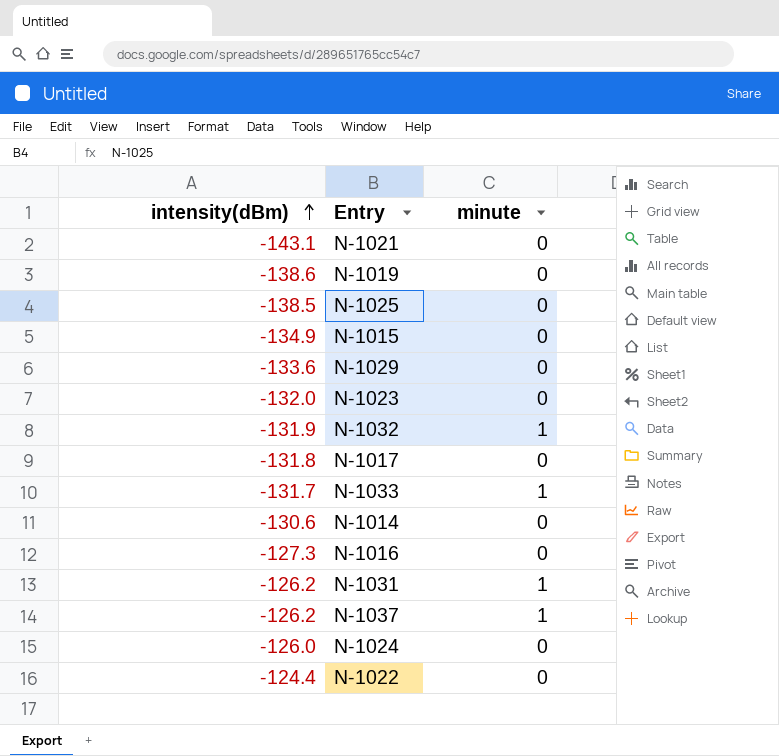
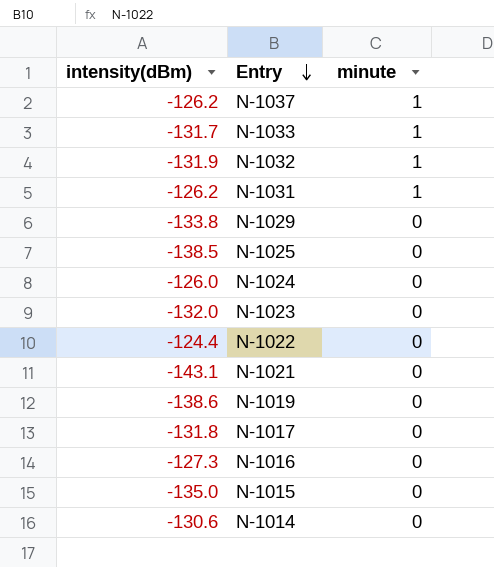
row order: intensity(dBm) ascending -> Entry descending
N-1029 | intensity(dBm): -133.6 -> -133.8
N-1015 | intensity(dBm): -134.9 -> -135.0

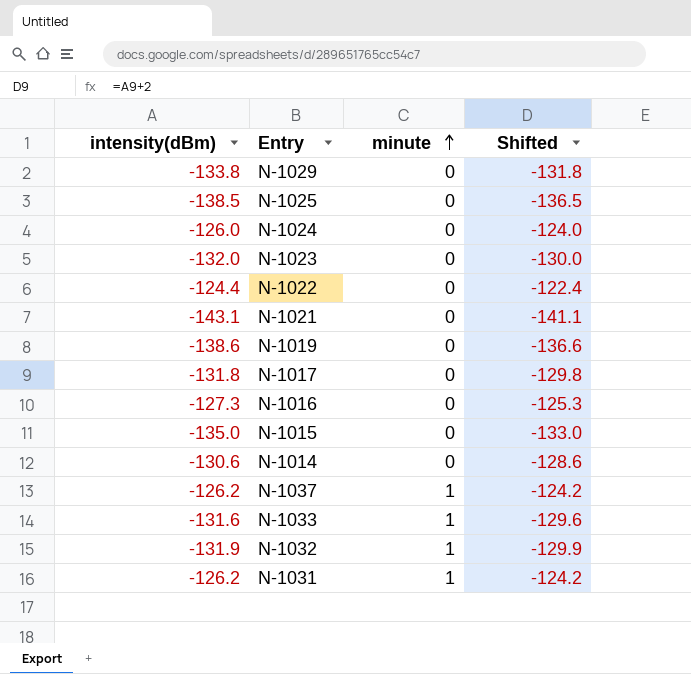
row order: Entry descending -> minute ascending
column Shifted | formula: none -> [intensity(dBm)] + 2
N-1033 | intensity(dBm): -131.7 -> -131.6

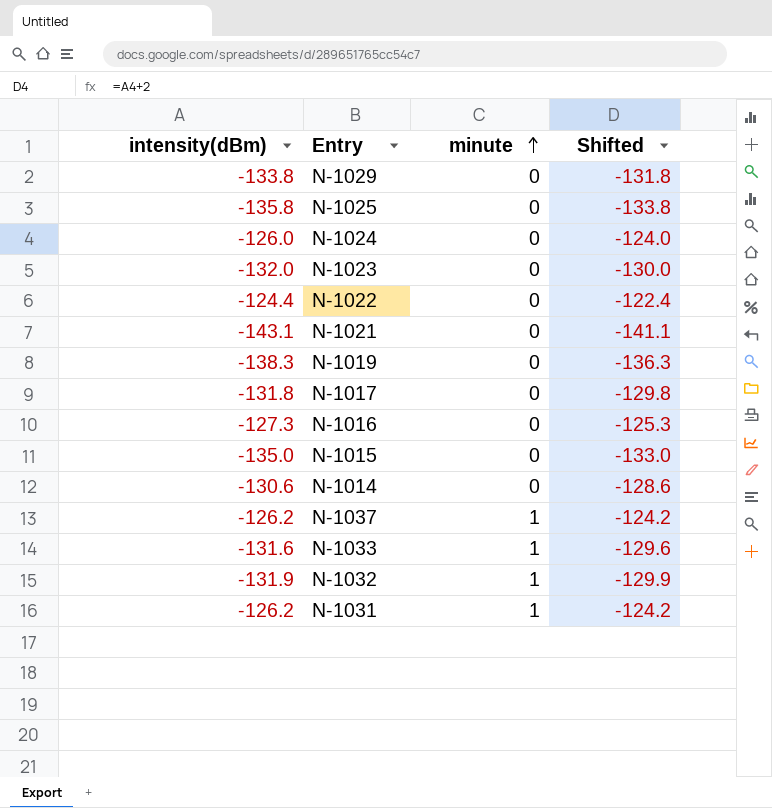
N-1025 | intensity(dBm): -138.5 -> -135.8
N-1025 | Shifted: -136.5 -> -133.8
N-1019 | intensity(dBm): -138.6 -> -138.3
N-1019 | Shifted: -136.6 -> -136.3

